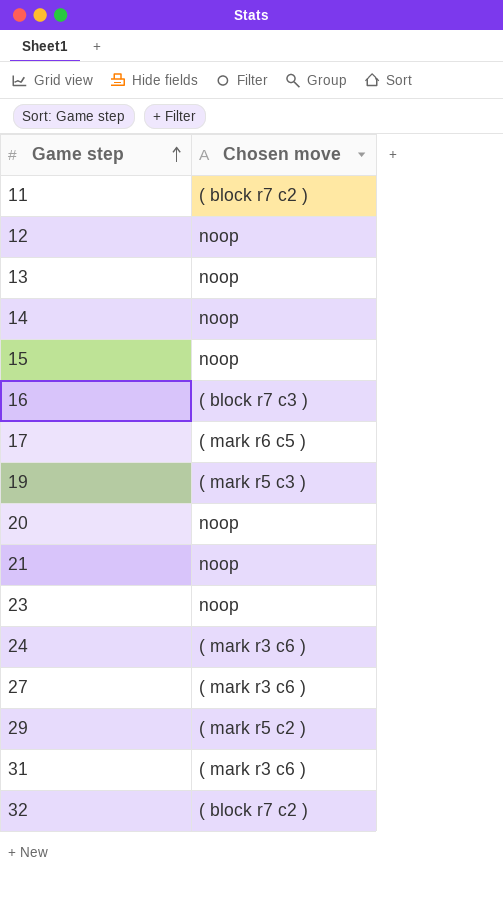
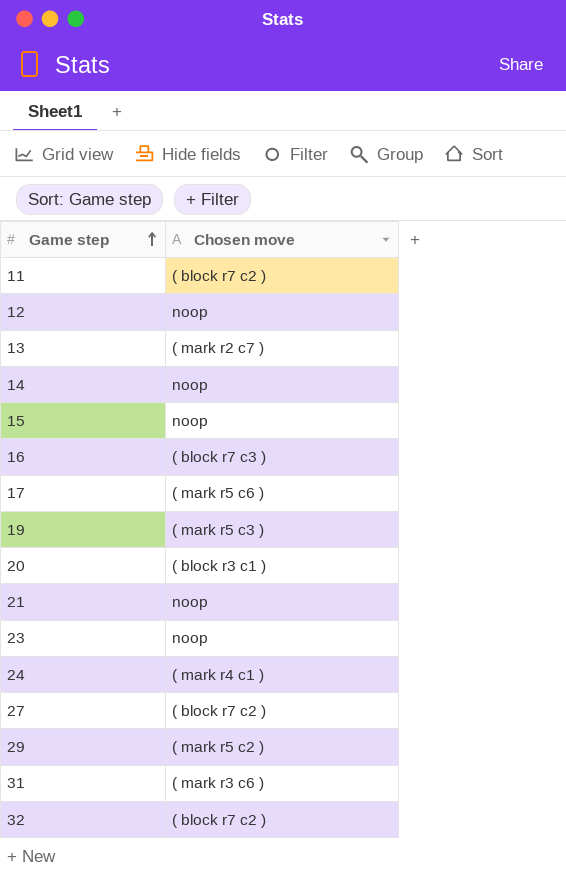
13 | Chosen move: noop -> ( mark r2 c7 )
17 | Chosen move: ( mark r6 c5 ) -> ( mark r5 c6 )
20 | Chosen move: noop -> ( block r3 c1 )
24 | Chosen move: ( mark r3 c6 ) -> ( mark r4 c1 )
27 | Chosen move: ( mark r3 c6 ) -> ( block r7 c2 )

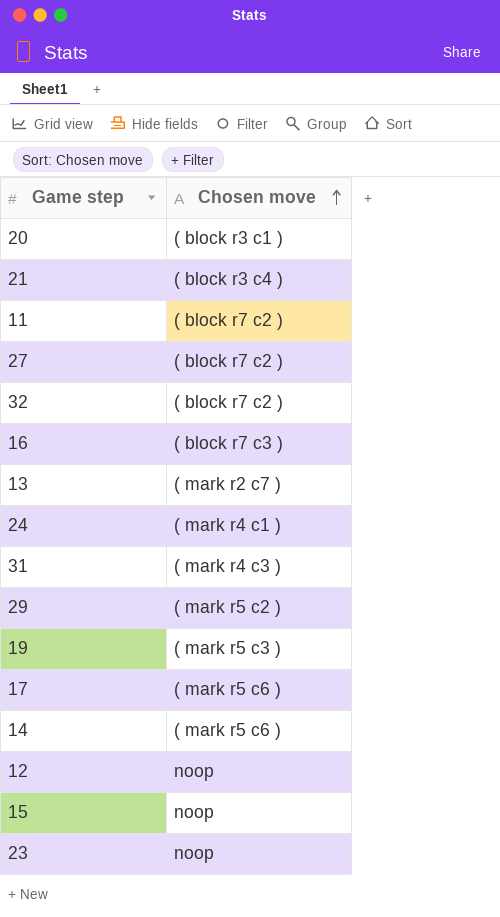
row order: Game step ascending -> Chosen move ascending
21 | Chosen move: noop -> ( block r3 c4 )
31 | Chosen move: ( mark r3 c6 ) -> ( mark r4 c3 )
14 | Chosen move: noop -> ( mark r5 c6 )

